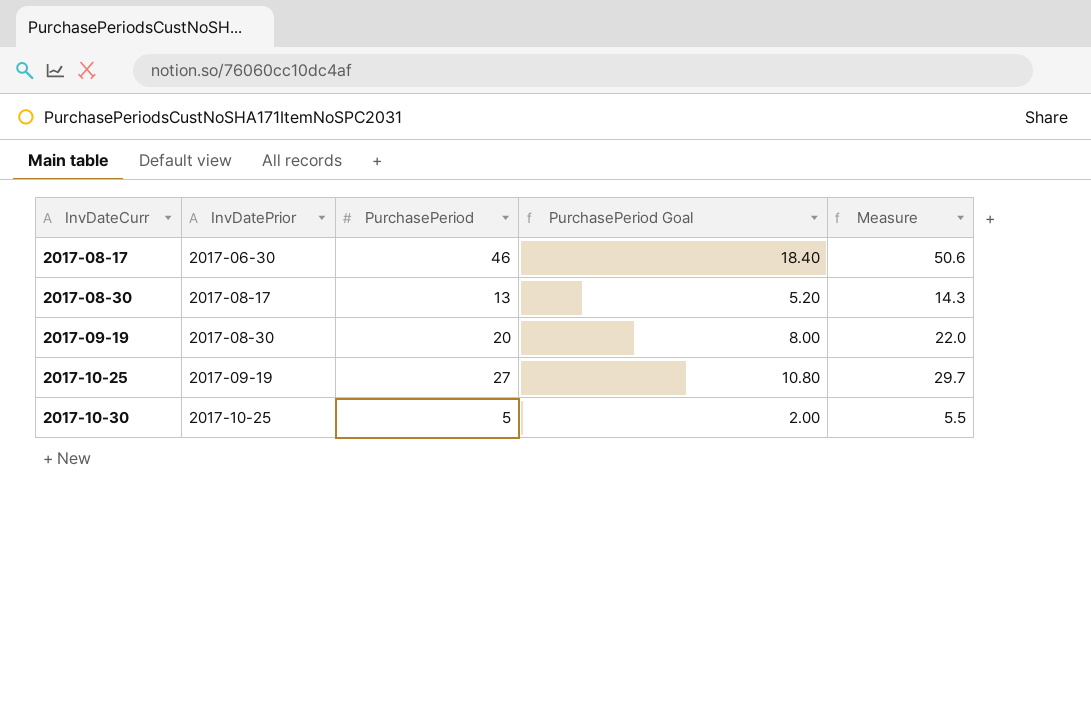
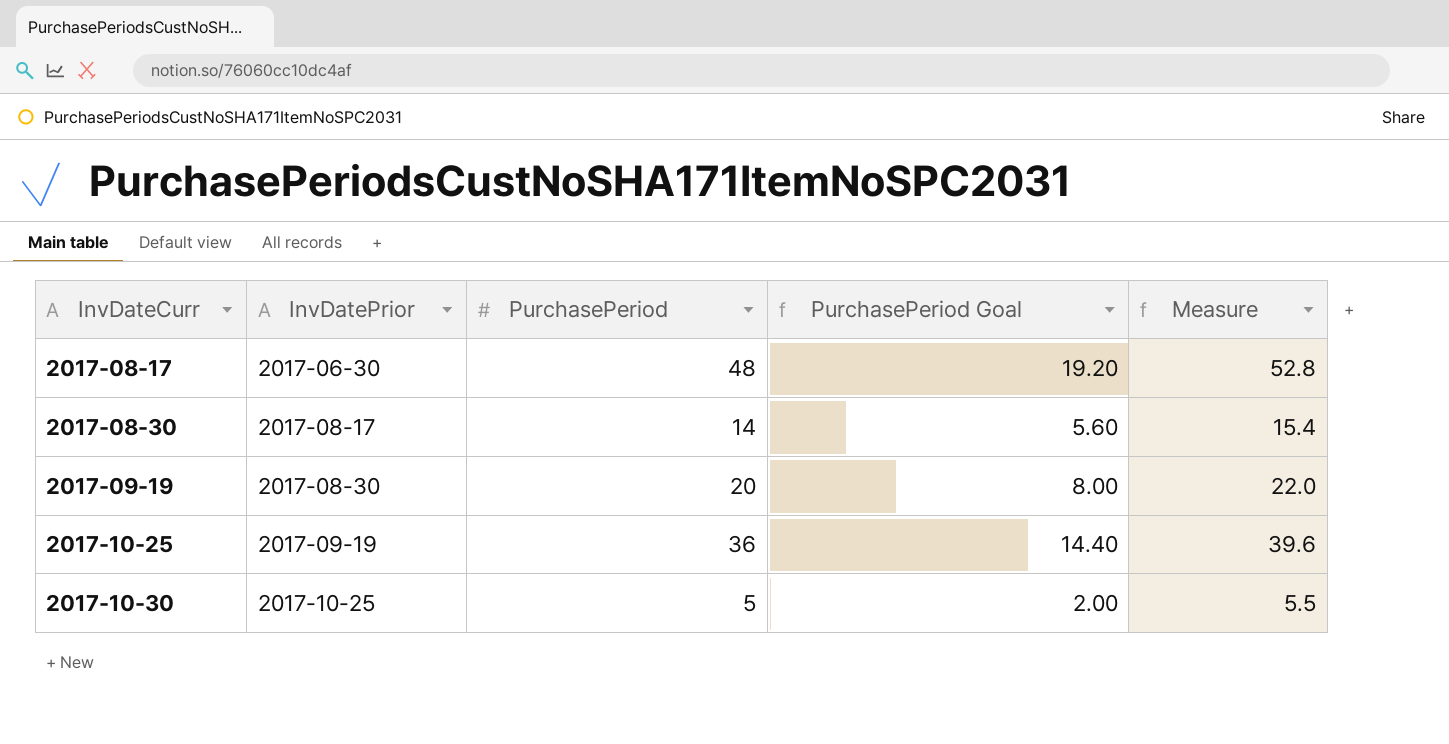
2017-08-17 | PurchasePeriod: 46 -> 48
2017-08-17 | PurchasePeriod Goal: 18.40 -> 19.20
2017-08-17 | Measure: 50.6 -> 52.8
2017-08-30 | PurchasePeriod: 13 -> 14
2017-08-30 | PurchasePeriod Goal: 5.20 -> 5.60
2017-08-30 | Measure: 14.3 -> 15.4
2017-10-25 | PurchasePeriod: 27 -> 36
2017-10-25 | PurchasePeriod Goal: 10.80 -> 14.40
2017-10-25 | Measure: 29.7 -> 39.6

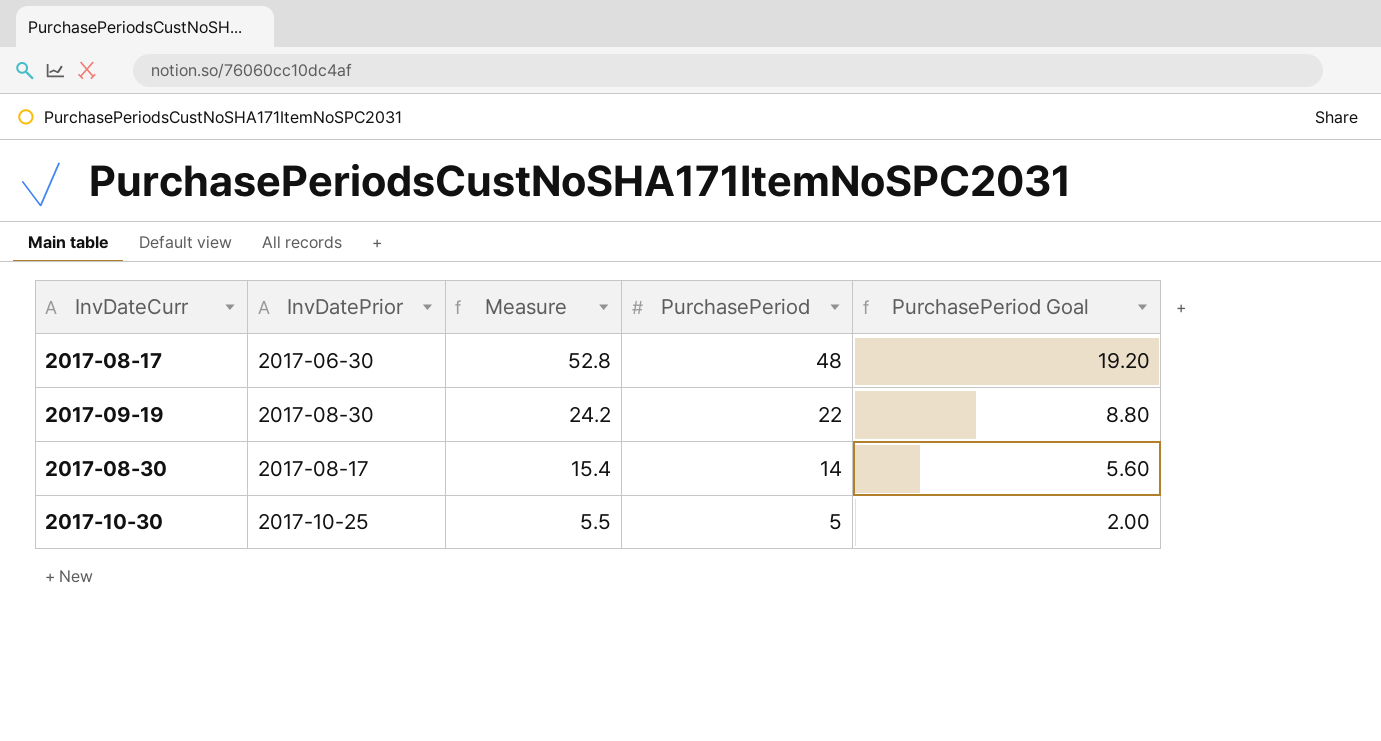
row order: InvDateCurr ascending -> Measure descending
column Measure | position: 5 -> 3
row 2017-10-25: 2017-09-19 | 36 | 14.40 | 39.6 -> none
2017-09-19 | Measure: 22.0 -> 24.2
2017-09-19 | PurchasePeriod: 20 -> 22
2017-09-19 | PurchasePeriod Goal: 8.00 -> 8.80

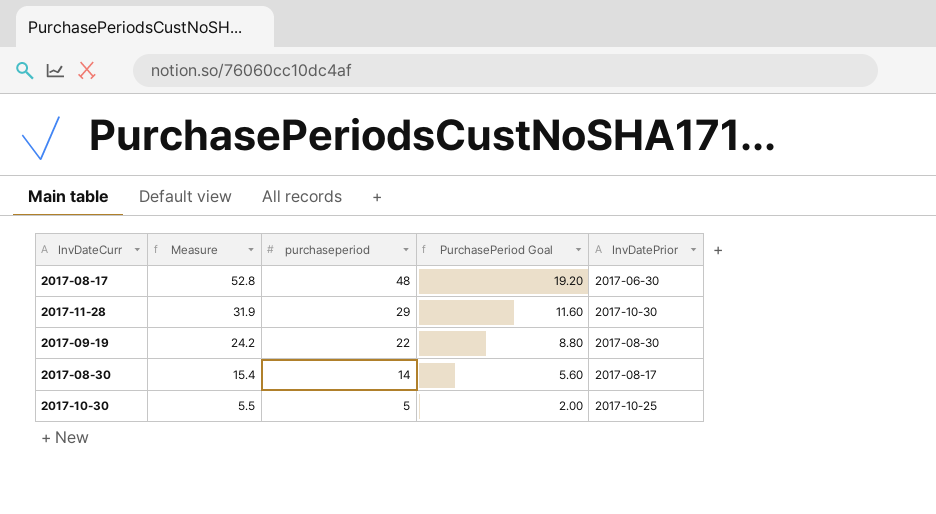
column name: PurchasePeriod -> purchaseperiod
column InvDatePrior | position: 2 -> 5
row 2017-11-28: none -> 31.9 | 29 | 11.60 | 2017-10-30

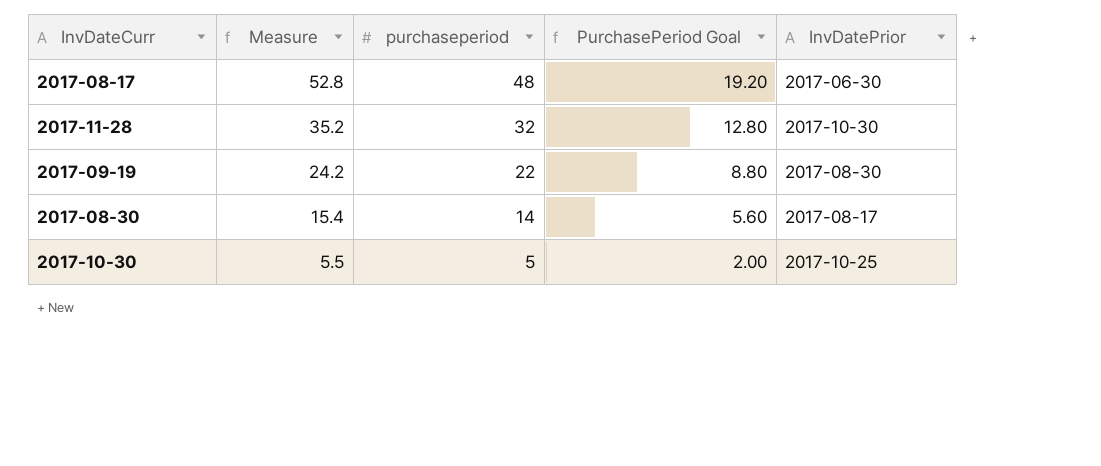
2017-11-28 | Measure: 31.9 -> 35.2
2017-11-28 | purchaseperiod: 29 -> 32
2017-11-28 | PurchasePeriod Goal: 11.60 -> 12.80

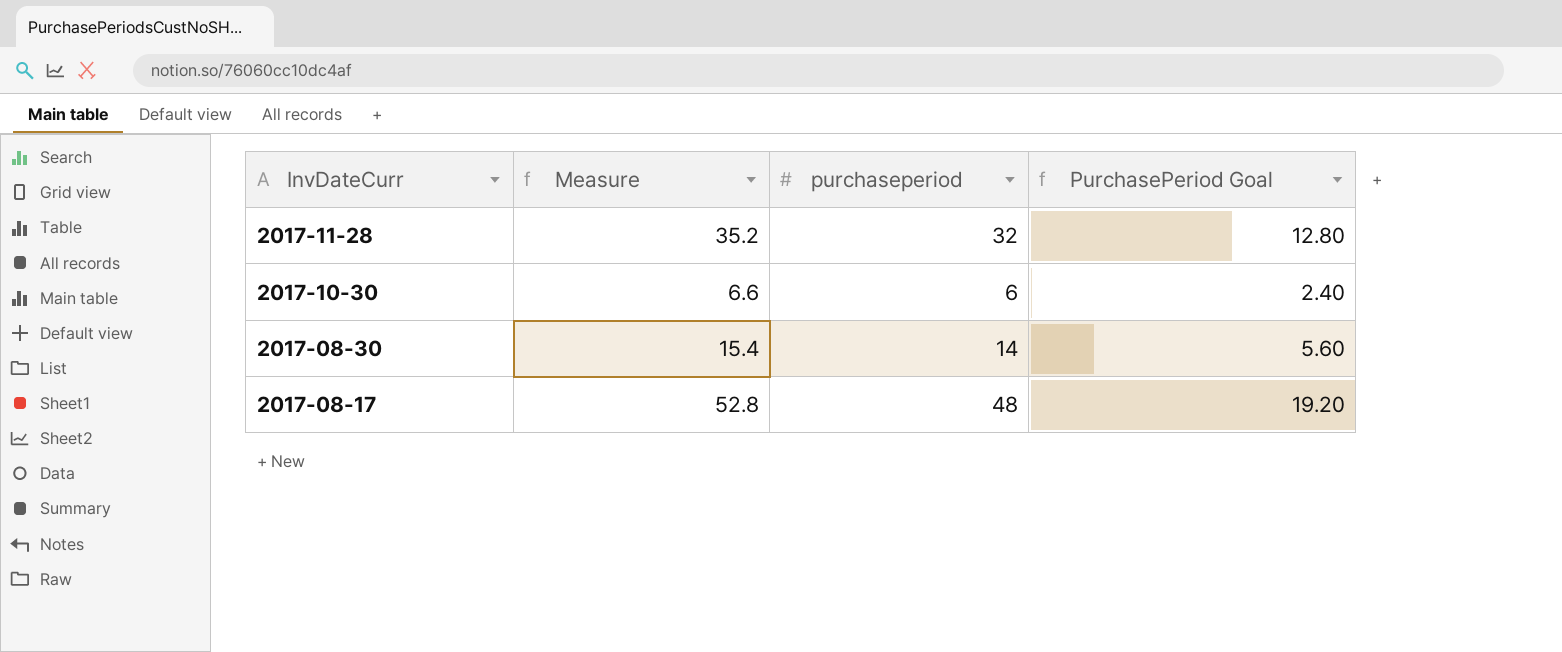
row order: Measure descending -> InvDateCurr descending
column InvDatePrior | position: 5 -> none
row 2017-09-19: 24.2 | 22 | 8.80 | 2017-08-30 -> none
2017-10-30 | Measure: 5.5 -> 6.6
2017-10-30 | purchaseperiod: 5 -> 6
2017-10-30 | PurchasePeriod Goal: 2.00 -> 2.40

